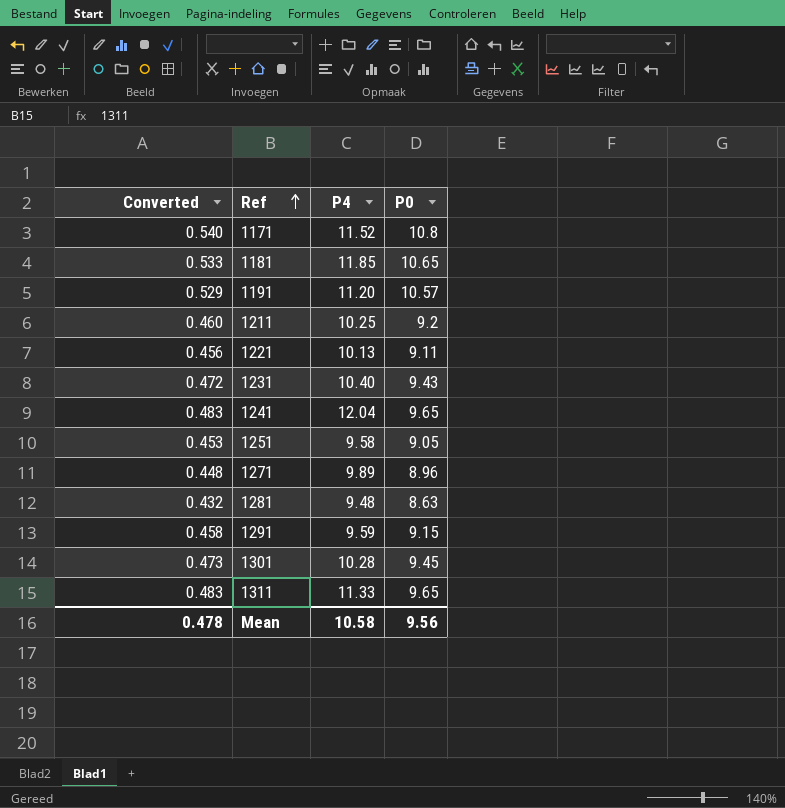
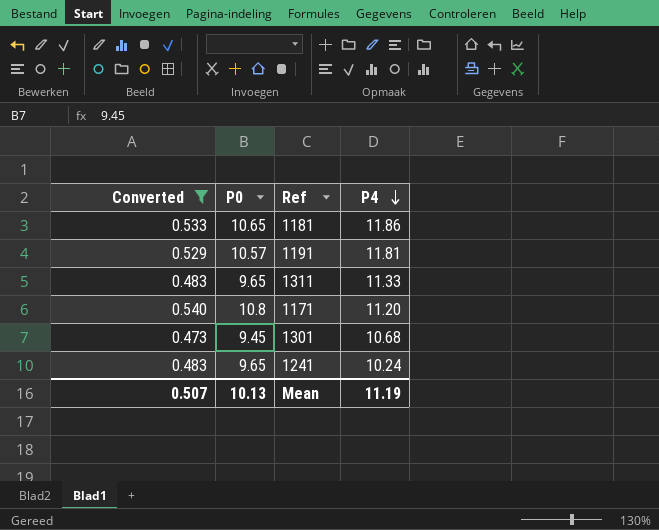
filter: none -> Converted >= 0.473
row order: Ref ascending -> P4 descending
column P0 | position: 4 -> 2
1181 | P4: 11.85 -> 11.86
1191 | P4: 11.20 -> 11.81
1171 | P4: 11.52 -> 11.20
1301 | P4: 10.28 -> 10.68
1241 | P4: 12.04 -> 10.24
Mean | Converted: 0.478 -> 0.507
Mean | P0: 9.56 -> 10.13
Mean | P4: 10.58 -> 11.19

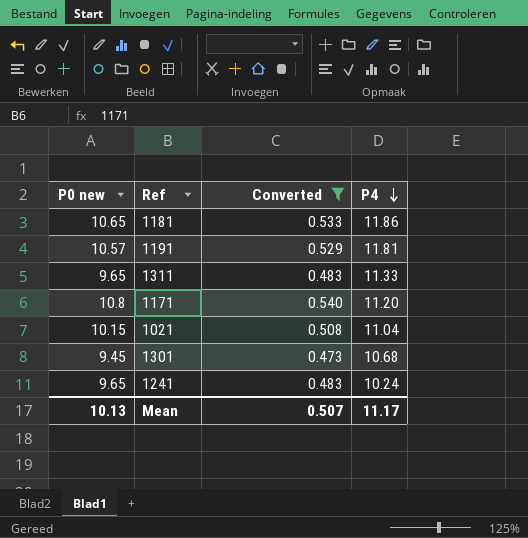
column name: P0 -> P0 new
column Converted | position: 1 -> 3
row 1021: none -> 10.15 | 0.508 | 11.04
Mean | P4: 11.19 -> 11.17

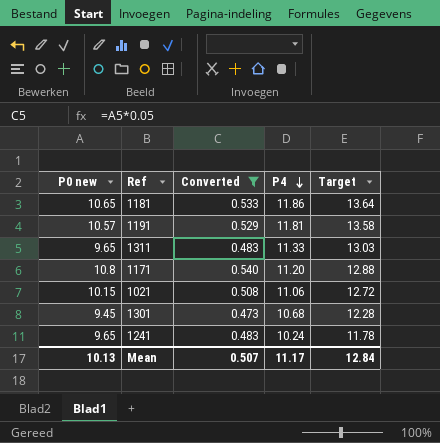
column Target | formula: none -> [P4] * 1.15
1021 | P4: 11.04 -> 11.06

